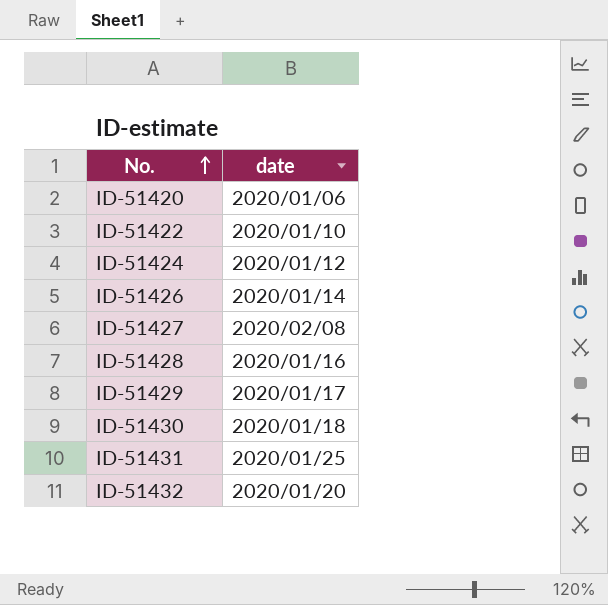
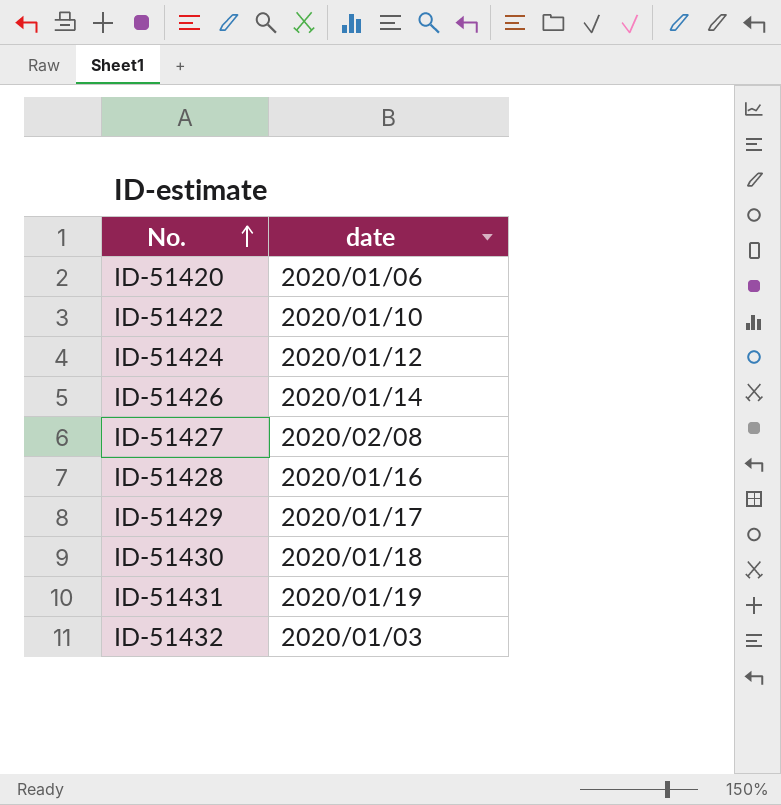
ID-51431 | date: 2020/01/25 -> 2020/01/19
ID-51432 | date: 2020/01/20 -> 2020/01/03

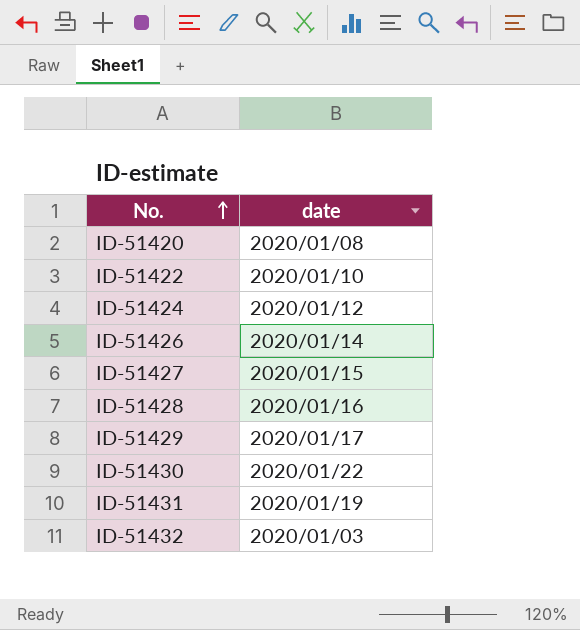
ID-51420 | date: 2020/01/06 -> 2020/01/08
ID-51427 | date: 2020/02/08 -> 2020/01/15
ID-51430 | date: 2020/01/18 -> 2020/01/22

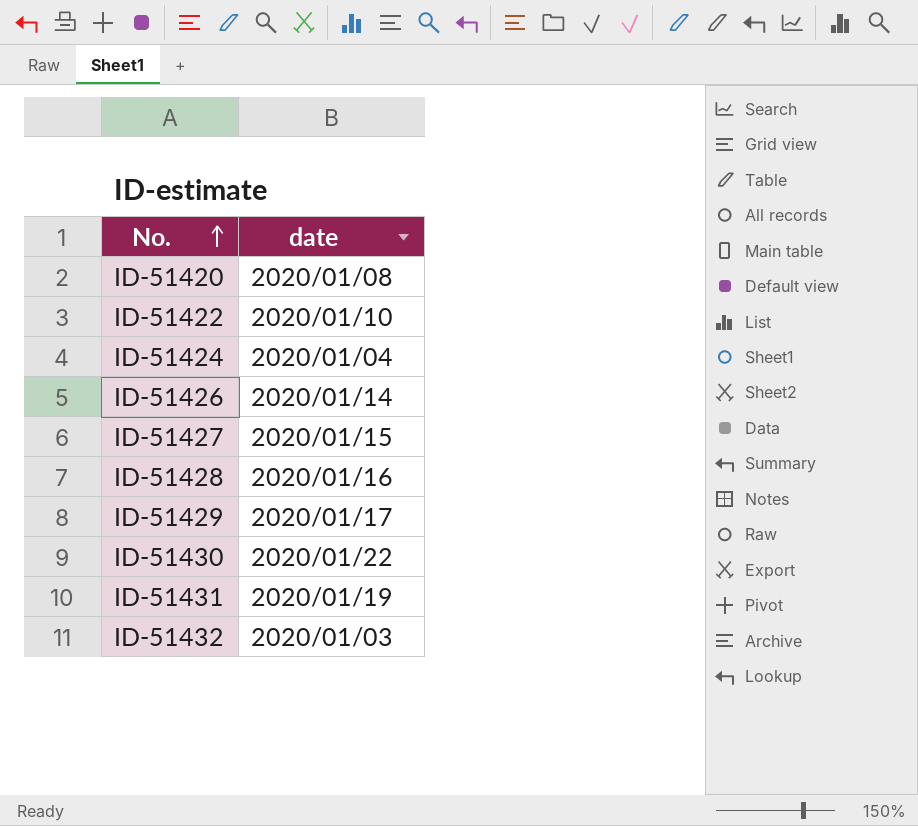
ID-51424 | date: 2020/01/12 -> 2020/01/04

